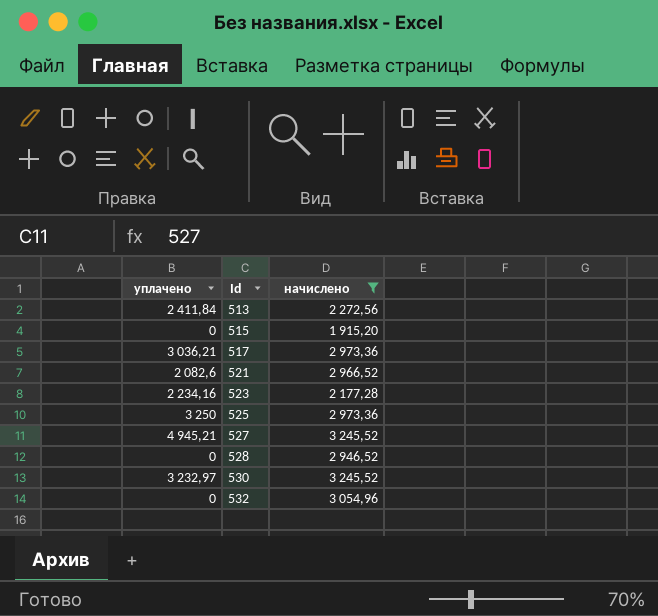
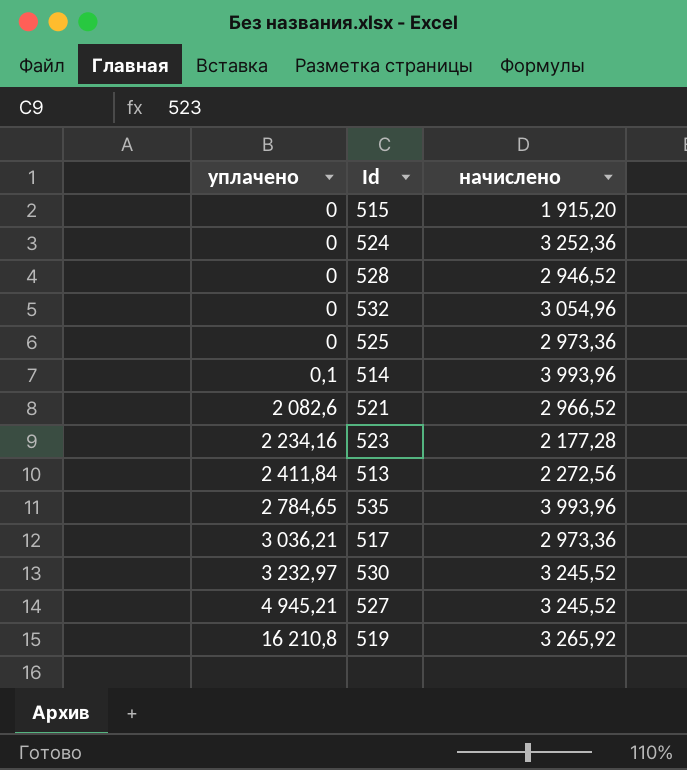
filter: начислено <= 3 245,52 -> none
row order: Id ascending -> уплачено ascending
525 | уплачено: 3 250 -> 0

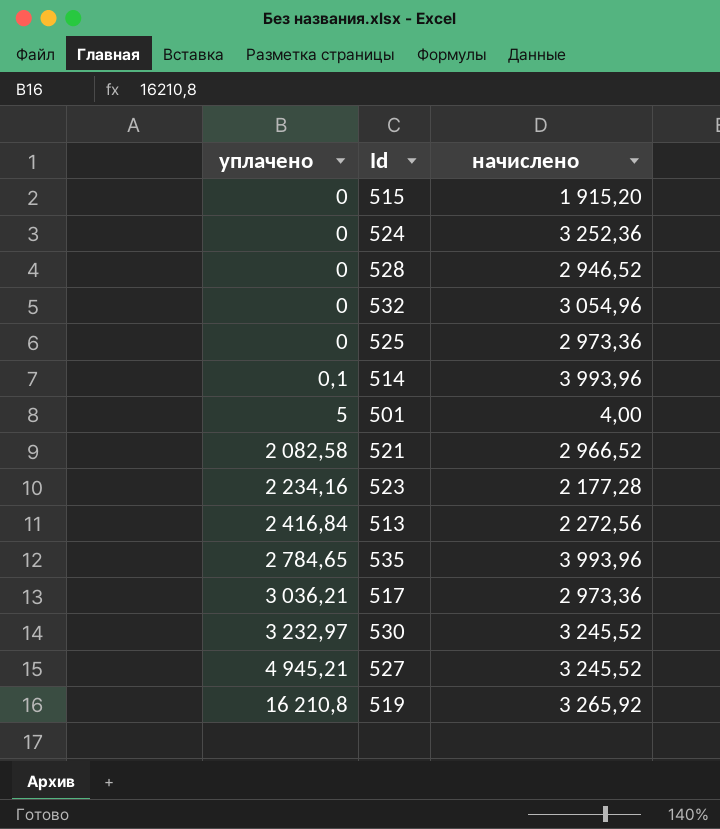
row 501: none -> 5 | 4,00
521 | уплачено: 2 082,6 -> 2 082,58
513 | уплачено: 2 411,84 -> 2 416,84

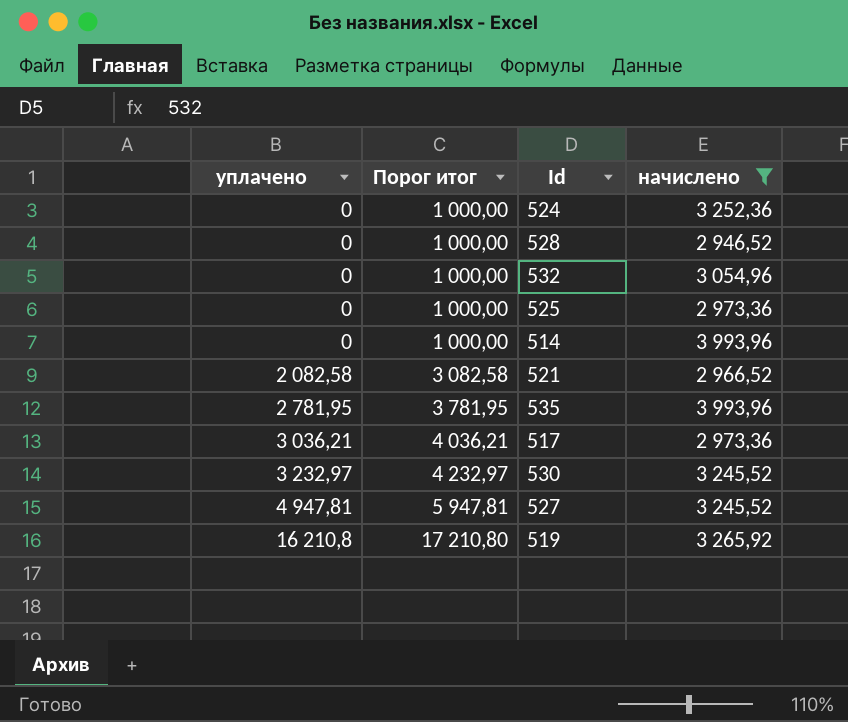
filter: none -> начислено >= 2 946,52
column Порог итог | formula: none -> [уплачено] + 1000
514 | уплачено: 0,1 -> 0
535 | уплачено: 2 784,65 -> 2 781,95
527 | уплачено: 4 945,21 -> 4 947,81

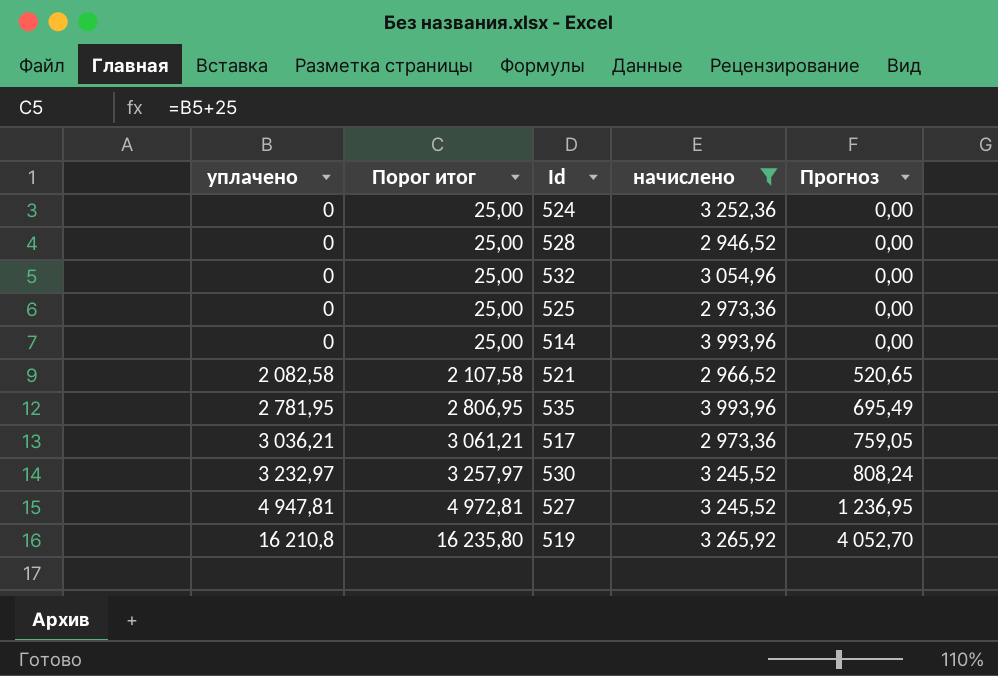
column Порог итог | formula: [уплачено] + 1000 -> [уплачено] + 25
column Прогноз | formula: none -> [уплачено] * 0,25

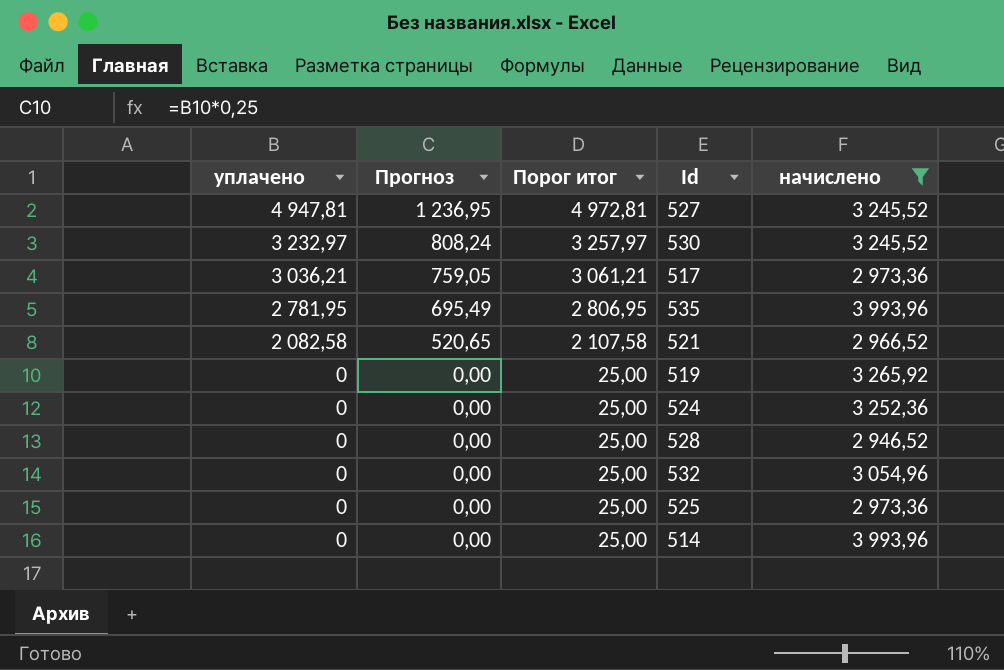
row order: уплачено ascending -> уплачено descending
column Прогноз | position: 5 -> 2
519 | уплачено: 16 210,8 -> 0
519 | Прогноз: 4 052,70 -> 0,00
519 | Порог итог: 16 235,80 -> 25,00

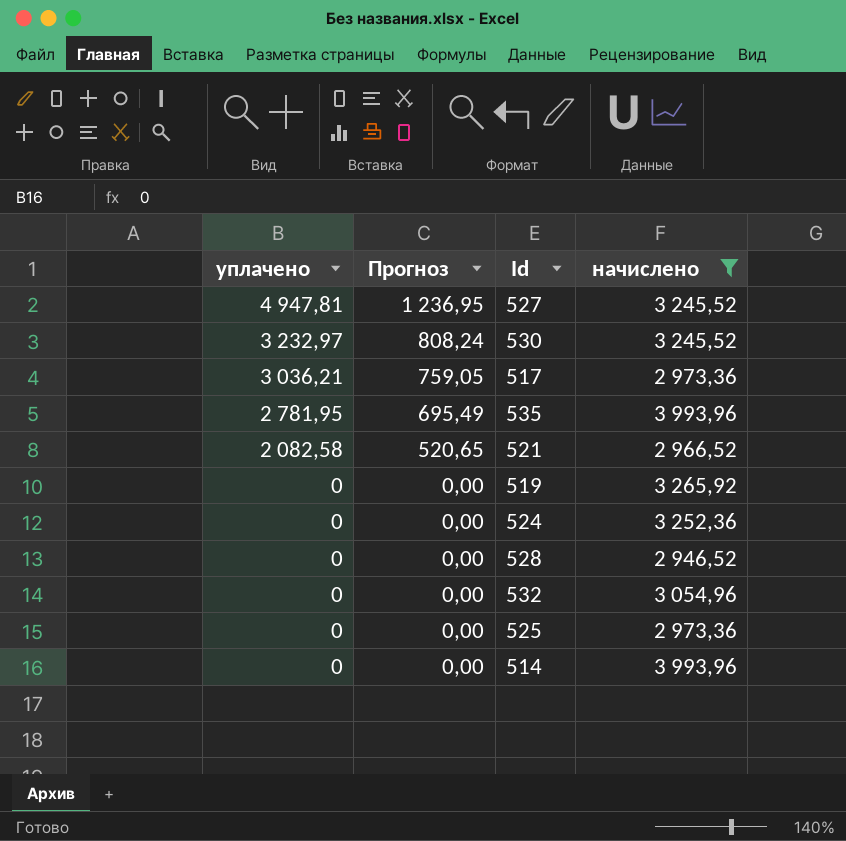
column Порог итог | formula: [уплачено] + 25 -> none

